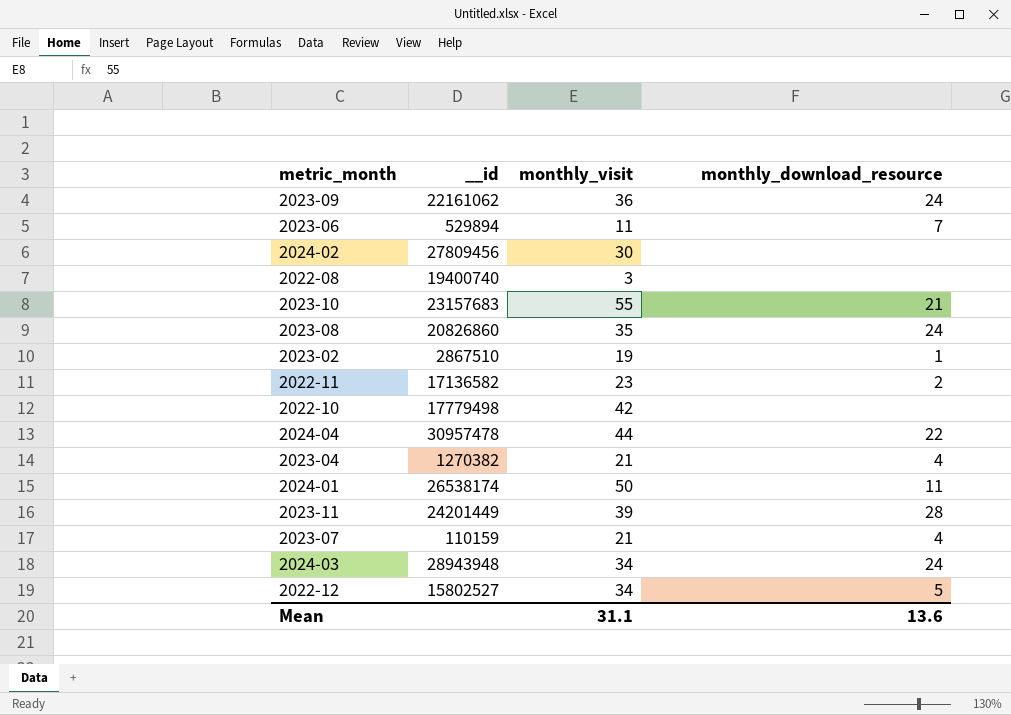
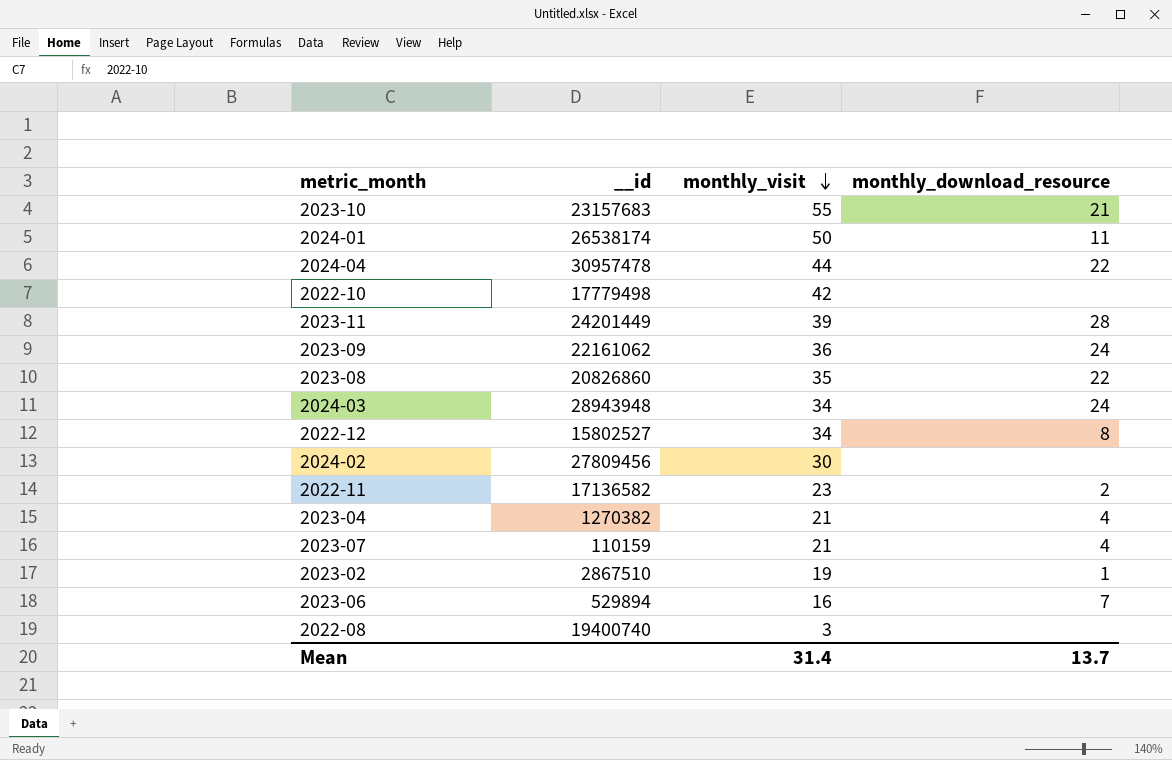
row order: none -> monthly_visit descending
2023-08 | monthly_download_resource: 24 -> 22
2022-12 | monthly_download_resource: 5 -> 8
2023-06 | monthly_visit: 11 -> 16
Mean | monthly_visit: 31.1 -> 31.4
Mean | monthly_download_resource: 13.6 -> 13.7

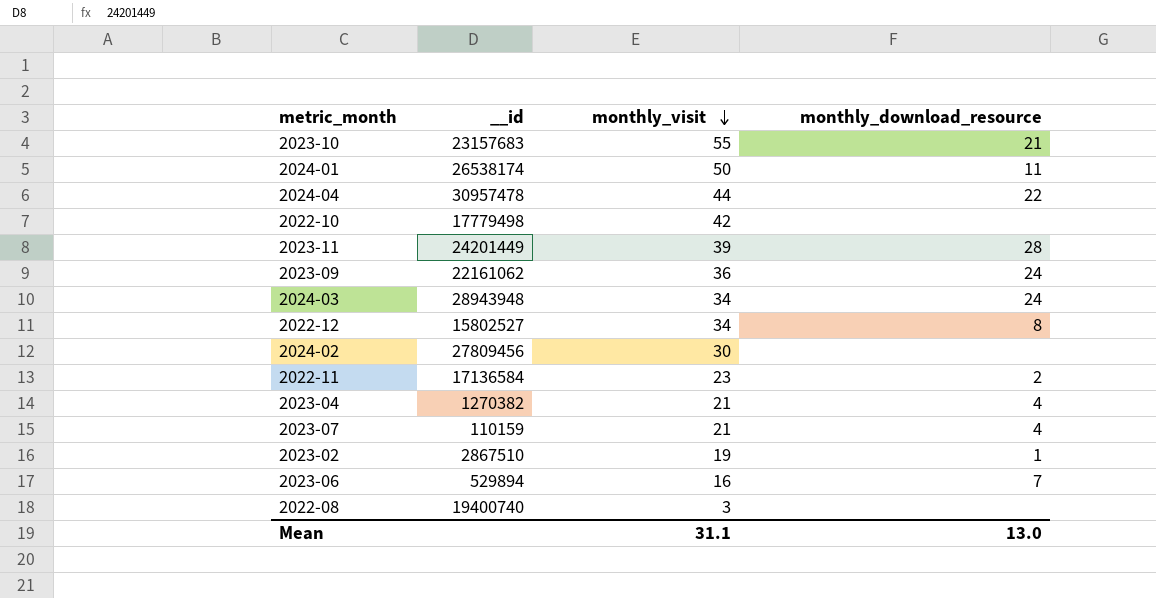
row 2023-08: 20826860 | 35 | 22 -> none
2022-11 | __id: 17136582 -> 17136584
Mean | monthly_visit: 31.4 -> 31.1
Mean | monthly_download_resource: 13.7 -> 13.0

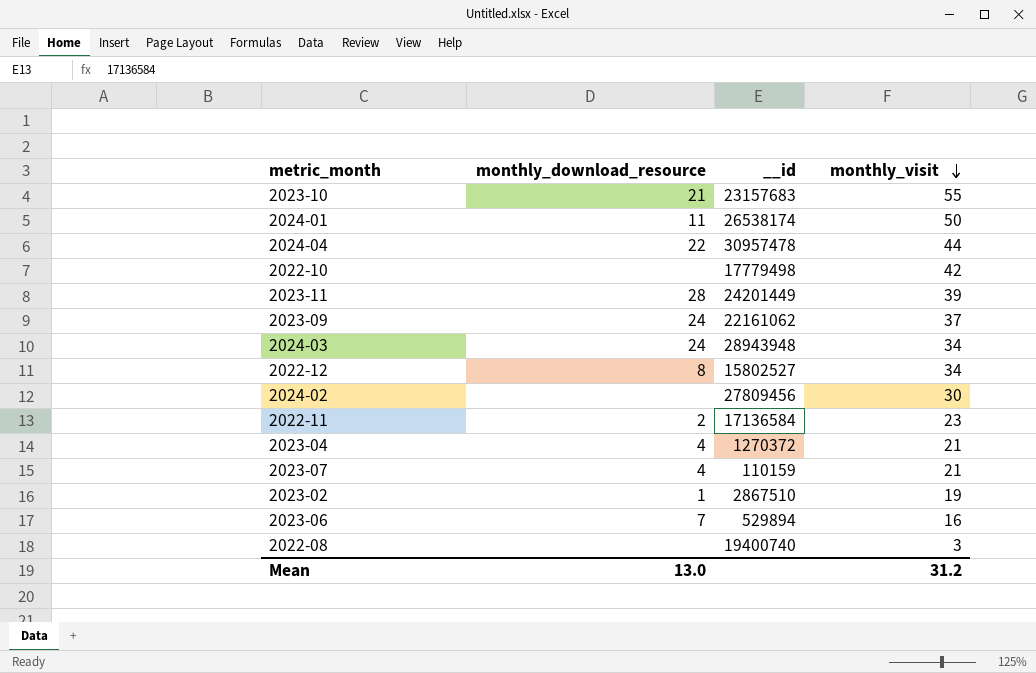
column monthly_download_resource | position: 4 -> 2
2023-09 | monthly_visit: 36 -> 37
2023-04 | __id: 1270382 -> 1270372
Mean | monthly_visit: 31.1 -> 31.2

